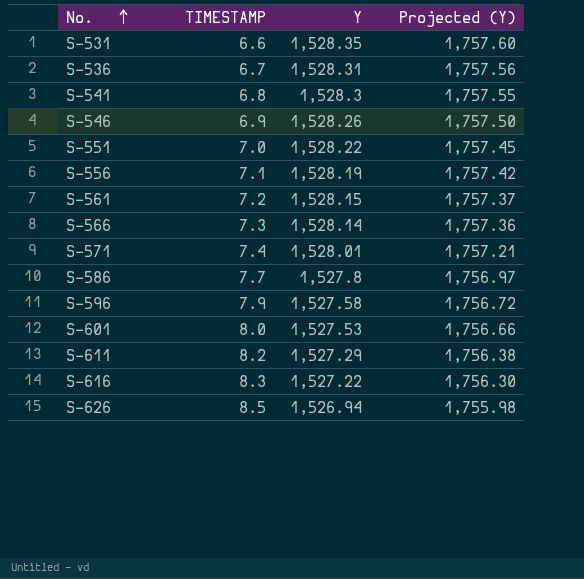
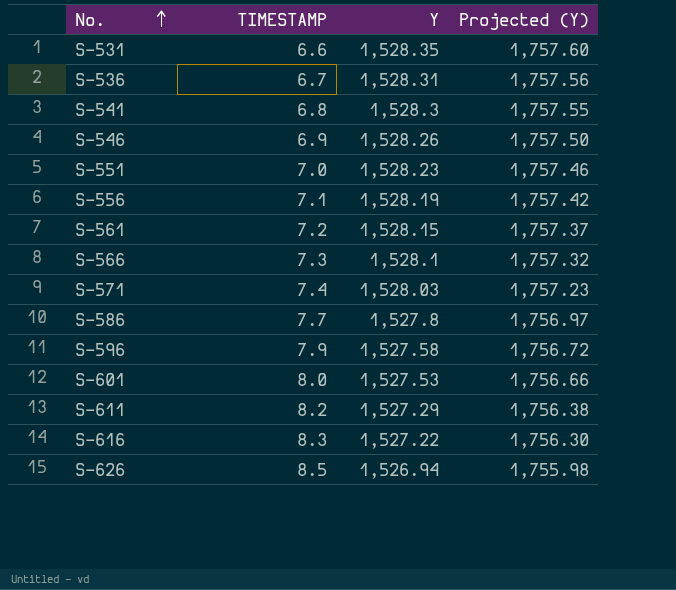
S-551 | Y: 1,528.22 -> 1,528.23
S-551 | Projected (Y): 1,757.45 -> 1,757.46
S-566 | Y: 1,528.14 -> 1,528.1
S-566 | Projected (Y): 1,757.36 -> 1,757.32
S-571 | Y: 1,528.01 -> 1,528.03
S-571 | Projected (Y): 1,757.21 -> 1,757.23

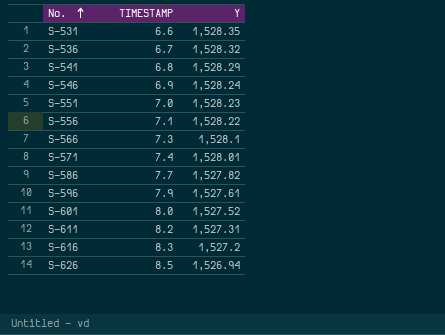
column Projected (Y) | formula: [Y] * 1.15 -> none
row S-561: 7.2 | 1,528.15 | 1,757.37 -> none
S-536 | Y: 1,528.31 -> 1,528.32
S-541 | Y: 1,528.3 -> 1,528.29
S-546 | Y: 1,528.26 -> 1,528.24
S-556 | Y: 1,528.19 -> 1,528.22
S-571 | Y: 1,528.03 -> 1,528.01
S-586 | Y: 1,527.8 -> 1,527.82
S-596 | Y: 1,527.58 -> 1,527.61
S-601 | Y: 1,527.53 -> 1,527.52
S-611 | Y: 1,527.29 -> 1,527.31
S-616 | Y: 1,527.22 -> 1,527.2

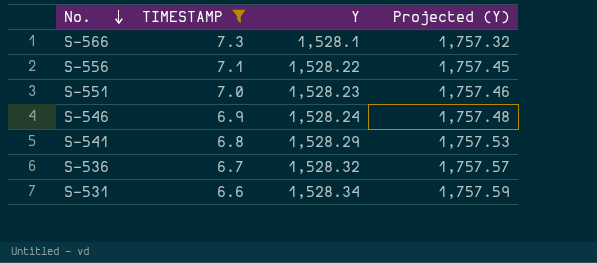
filter: none -> TIMESTAMP <= 7.3
row order: No. ascending -> No. descending
column Projected (Y) | formula: none -> [Y] * 1.15
S-531 | Y: 1,528.35 -> 1,528.34

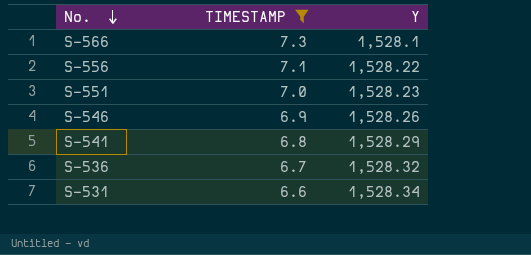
column Projected (Y) | formula: [Y] * 1.15 -> none
S-546 | Y: 1,528.24 -> 1,528.26

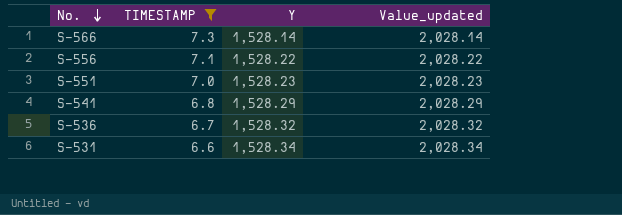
column Value_updated | formula: none -> [Y] + 500
row S-546: 6.9 | 1,528.26 -> none
S-566 | Y: 1,528.1 -> 1,528.14

